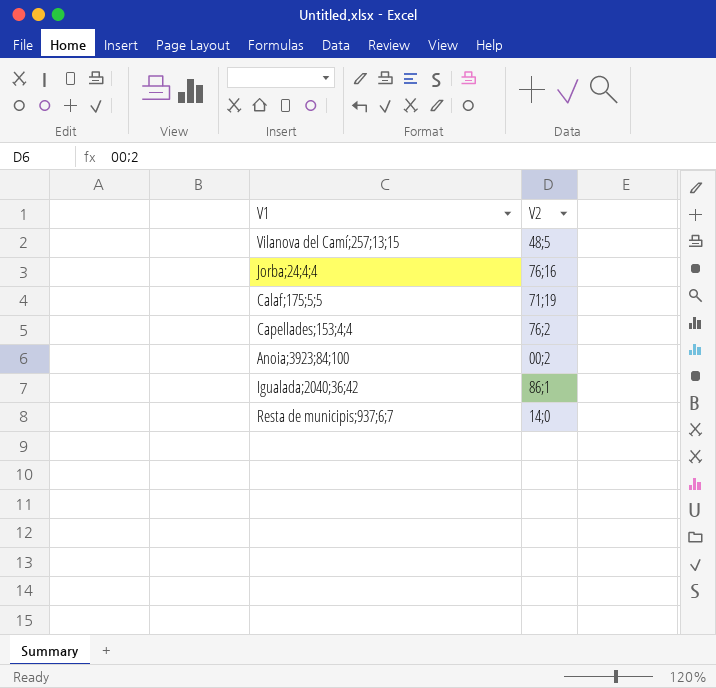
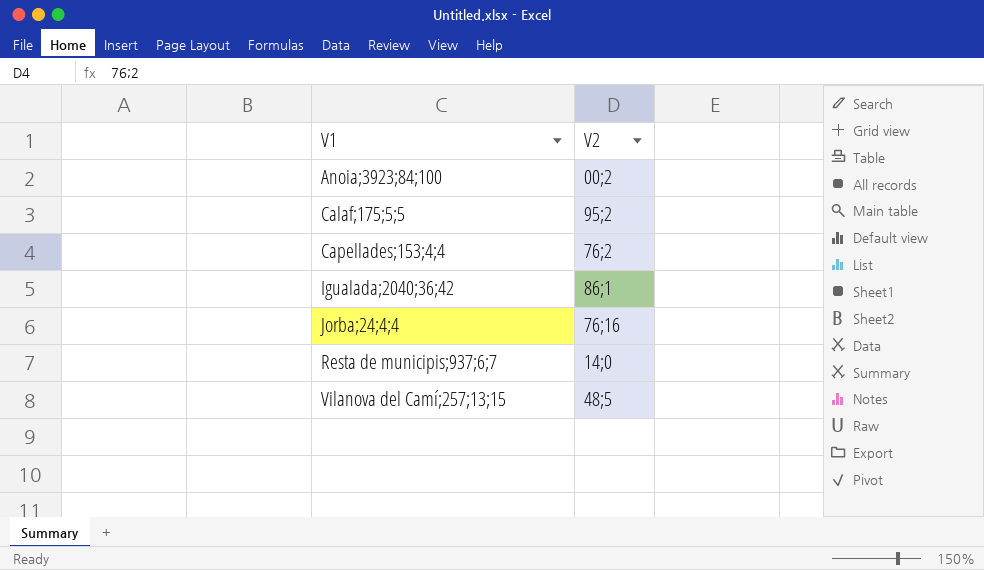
row order: none -> V1 ascending
Calaf;175;5;5 | V2: 71;19 -> 95;2

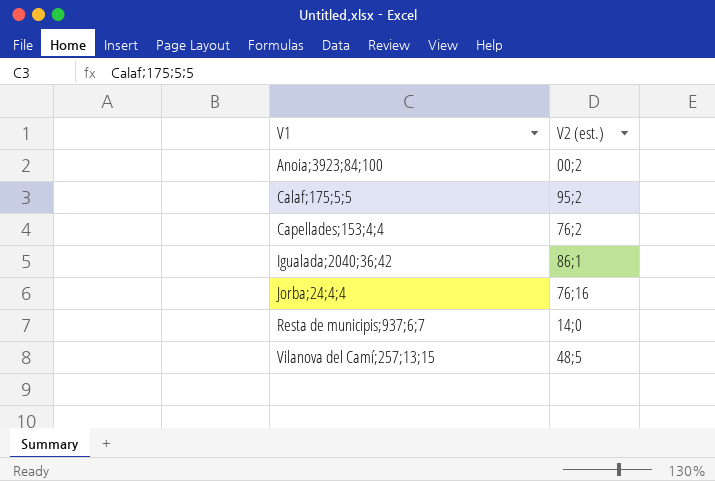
column name: V2 -> V2 (est.)

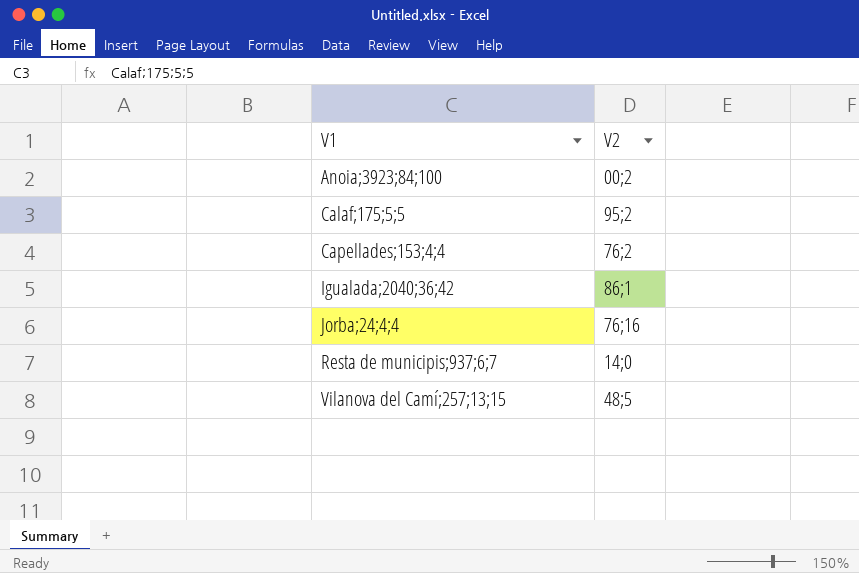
column name: V2 (est.) -> V2

